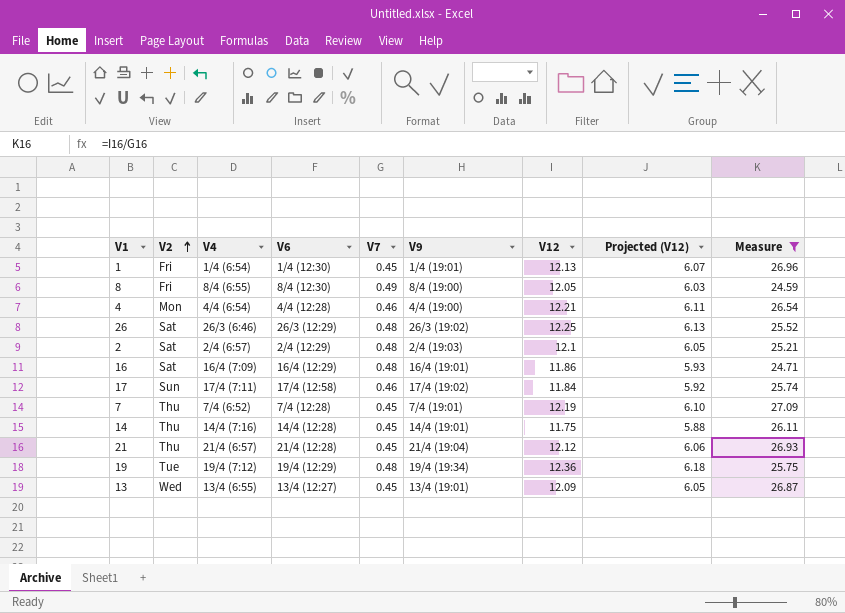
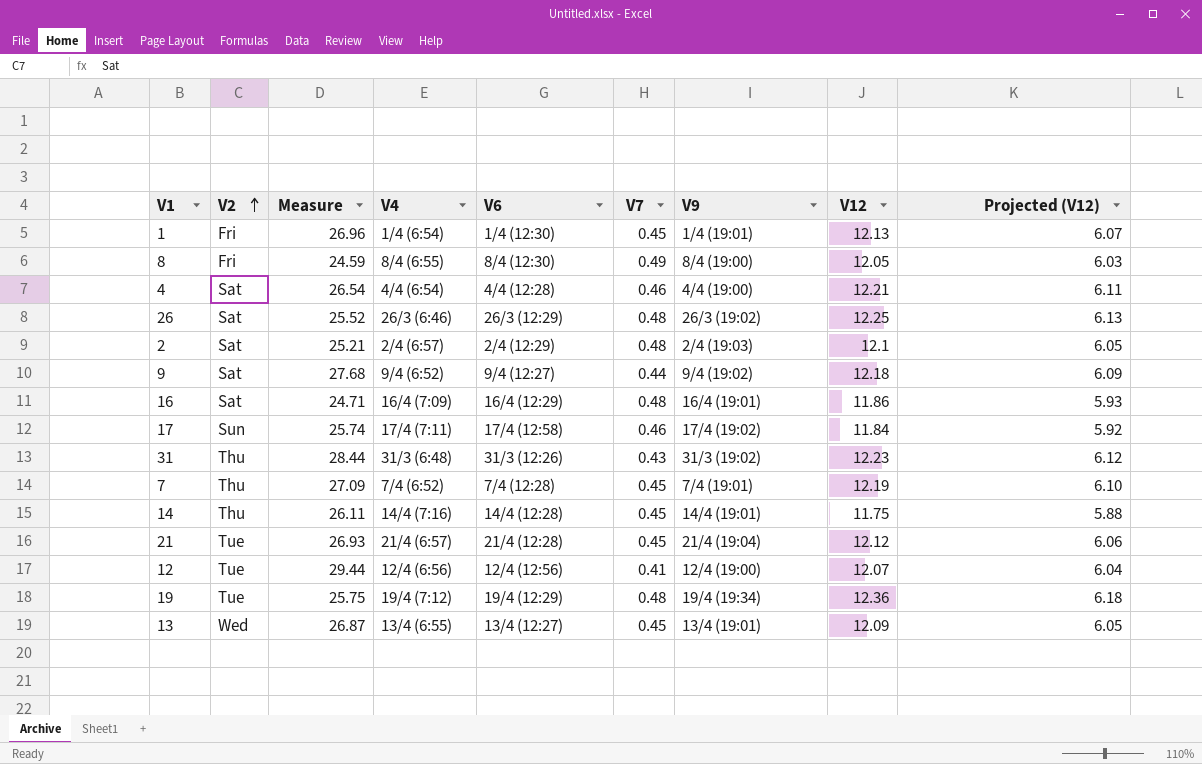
filter: Measure <= 27.09 -> none
column Measure | position: 9 -> 3
4 | V2: Mon -> Sat
21 | V2: Thu -> Tue

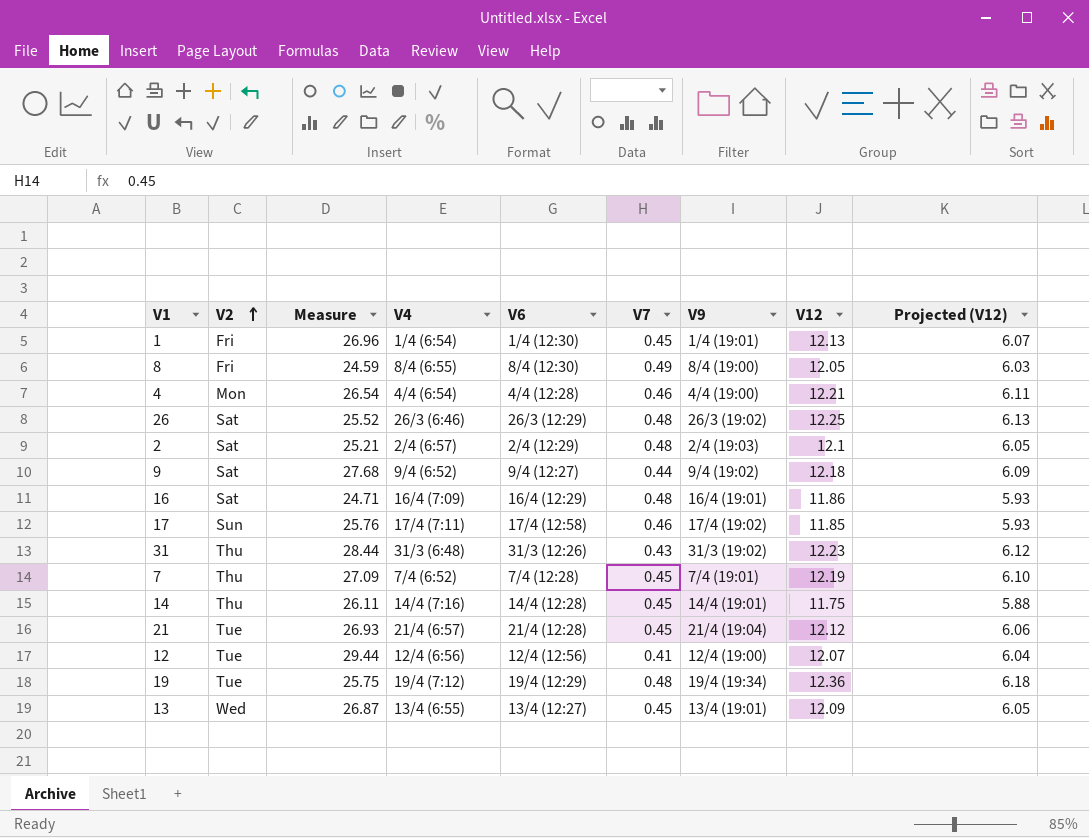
4 | V2: Sat -> Mon
17 | Measure: 25.74 -> 25.76
17 | V12: 11.84 -> 11.85
17 | Projected (V12): 5.92 -> 5.93

